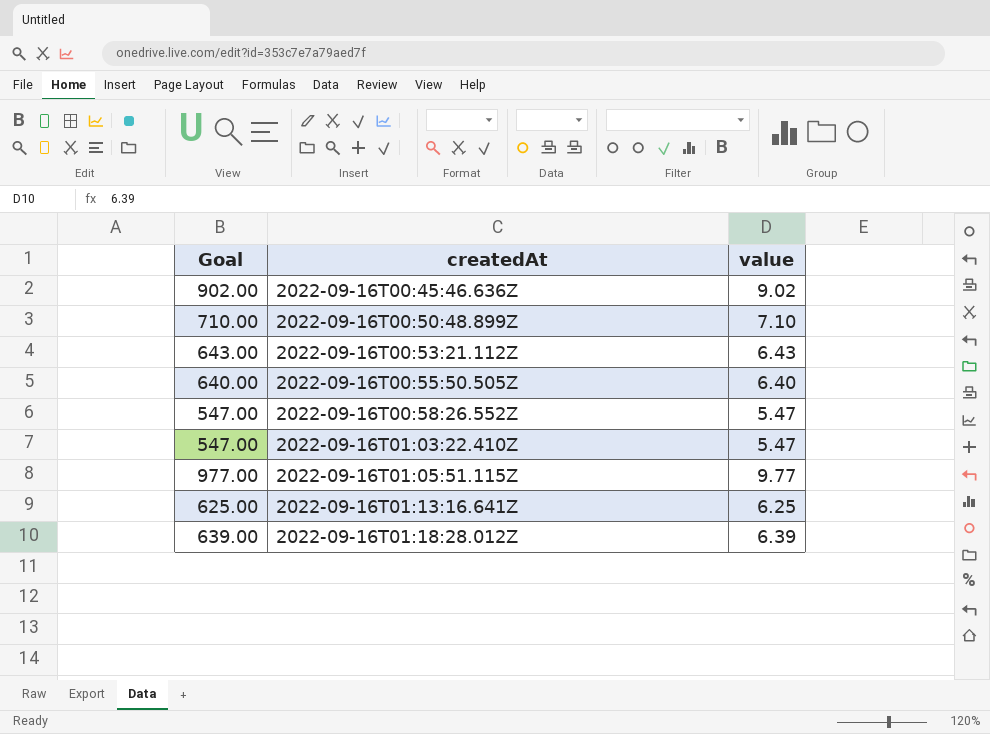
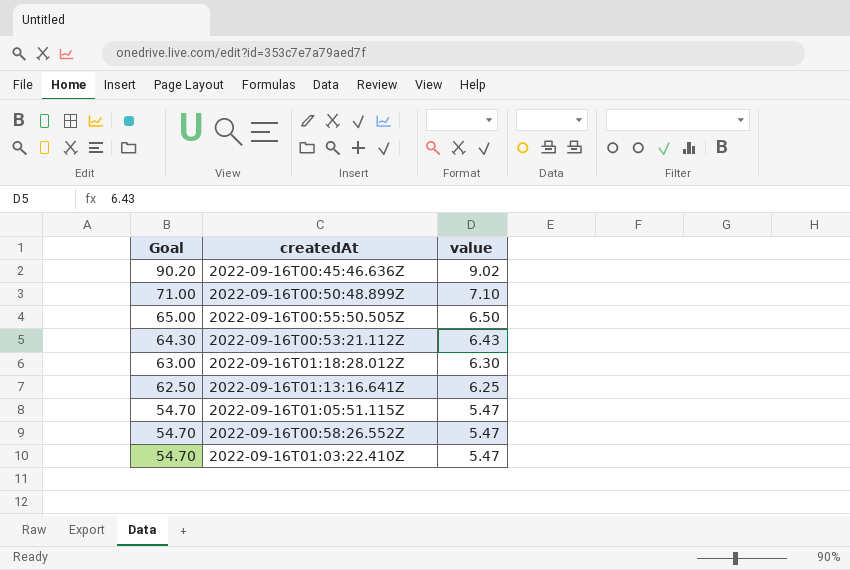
row order: createdAt ascending -> Goal descending
column Goal | formula: [value] * 100 -> [value] * 10
2022-09-16T00:55:50.505Z | value: 6.40 -> 6.50
2022-09-16T01:18:28.012Z | value: 6.39 -> 6.30
2022-09-16T01:05:51.115Z | value: 9.77 -> 5.47

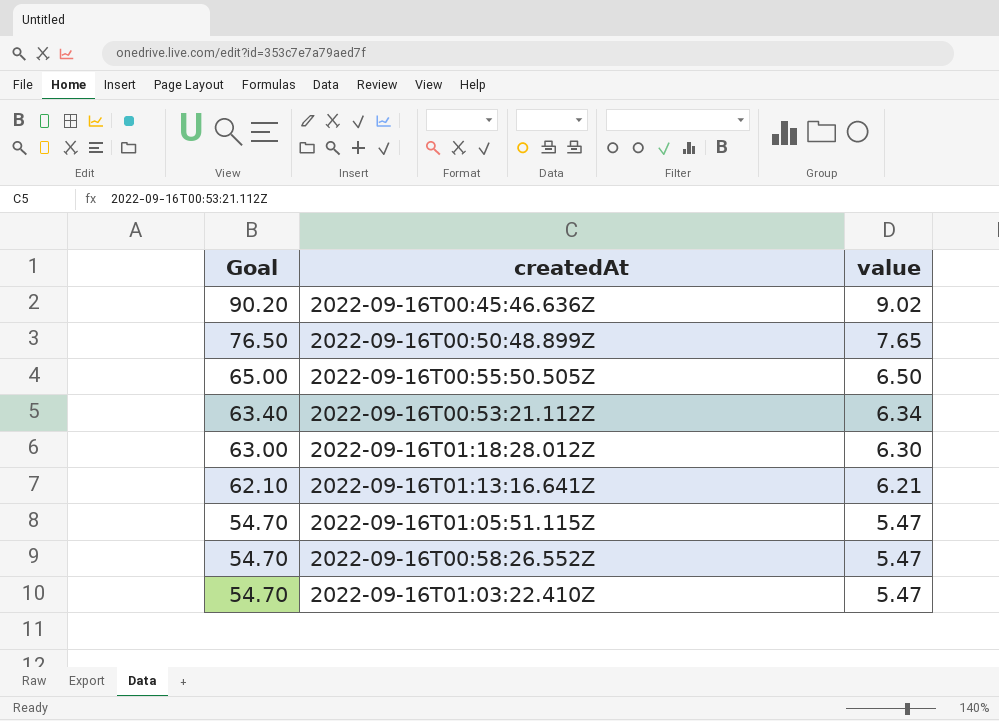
2022-09-16T00:50:48.899Z | Goal: 71.00 -> 76.50
2022-09-16T00:50:48.899Z | value: 7.10 -> 7.65
2022-09-16T00:53:21.112Z | Goal: 64.30 -> 63.40
2022-09-16T00:53:21.112Z | value: 6.43 -> 6.34
2022-09-16T01:13:16.641Z | Goal: 62.50 -> 62.10
2022-09-16T01:13:16.641Z | value: 6.25 -> 6.21

